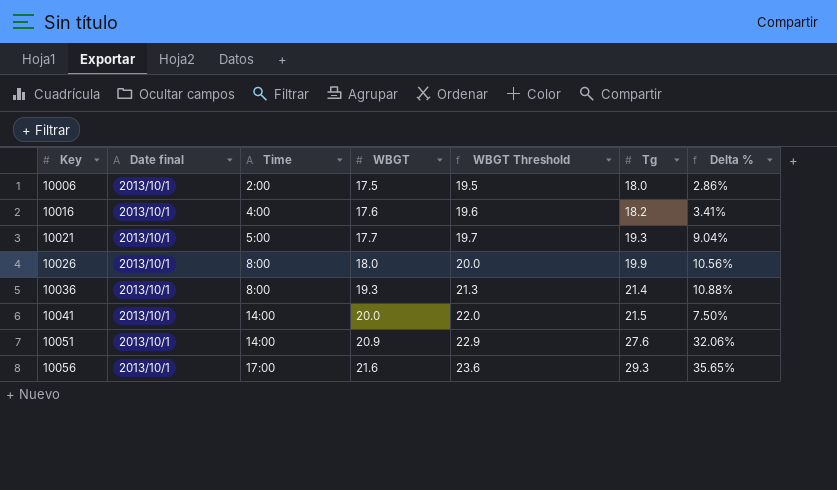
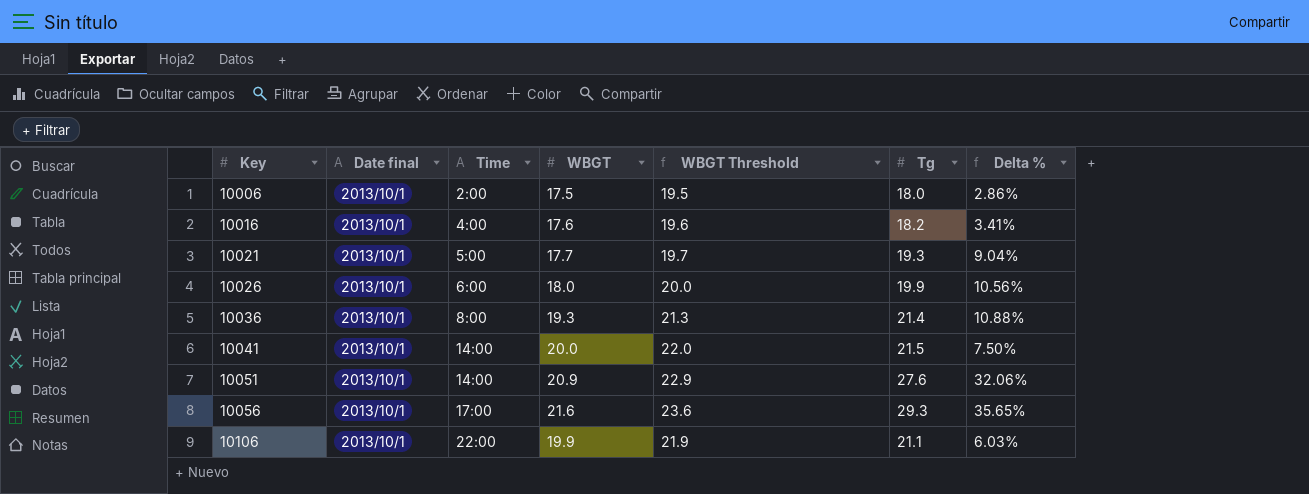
10026 | Time: 8:00 -> 6:00
row 10106: none -> 2013/10/1 | 22:00 | 19.9 | 21.9 | 21.1 | 6.03%

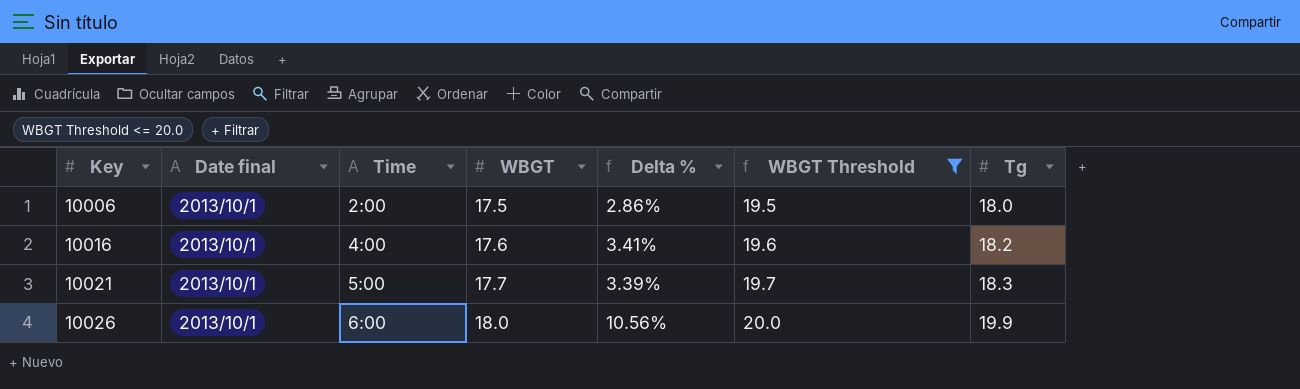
filter: none -> WBGT Threshold <= 20.0
column Delta % | position: 7 -> 5
10021 | Delta %: 9.04% -> 3.39%
10021 | Tg: 19.3 -> 18.3

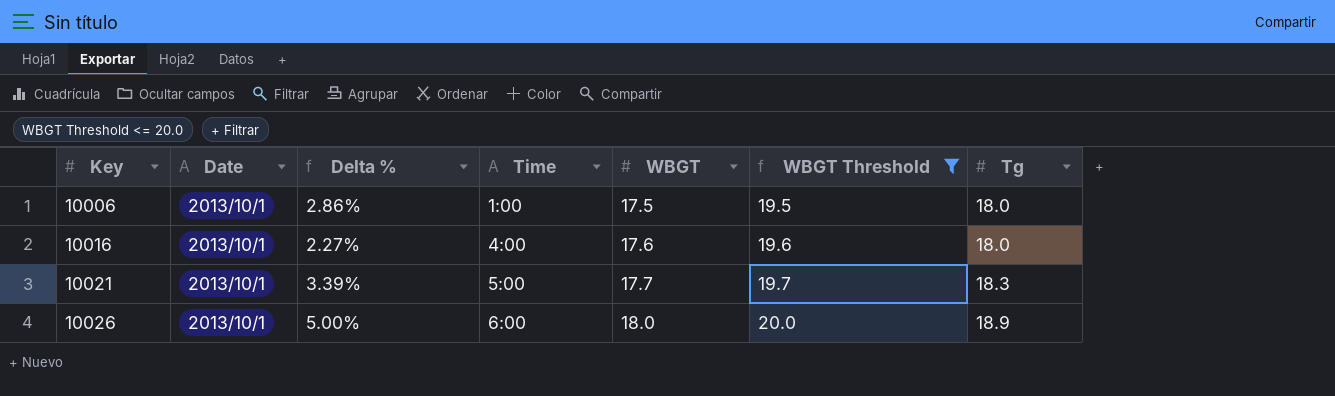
column name: Date final -> Date
column Delta % | position: 5 -> 3
10006 | Time: 2:00 -> 1:00
10016 | Delta %: 3.41% -> 2.27%
10016 | Tg: 18.2 -> 18.0
10026 | Delta %: 10.56% -> 5.00%
10026 | Tg: 19.9 -> 18.9

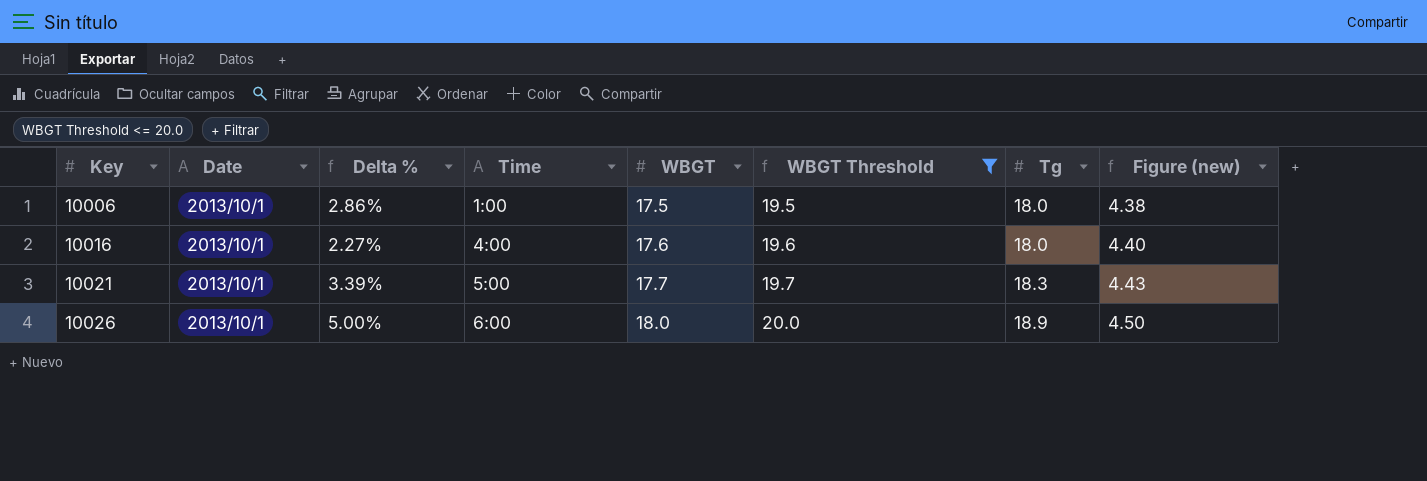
column Figure (new) | formula: none -> [WBGT] * 0.25

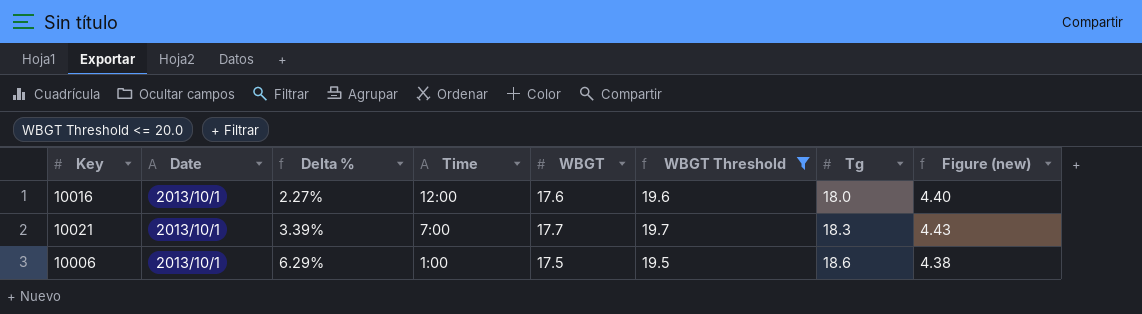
row order: Key ascending -> Delta % ascending
row 10026: 2013/10/1 | 5.00% | 6:00 | 18.0 | 20.0 | 18.9 | 4.50 -> none
10016 | Time: 4:00 -> 12:00
10021 | Time: 5:00 -> 7:00
10006 | Delta %: 2.86% -> 6.29%
10006 | Tg: 18.0 -> 18.6

